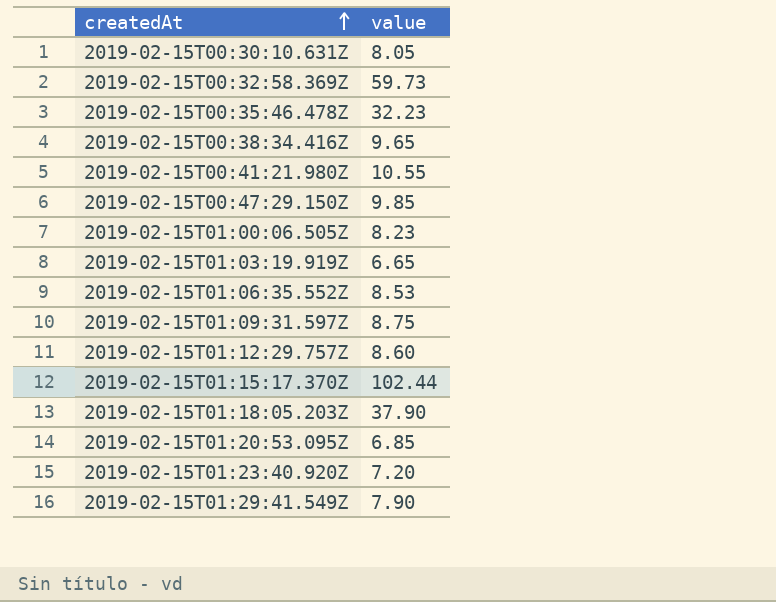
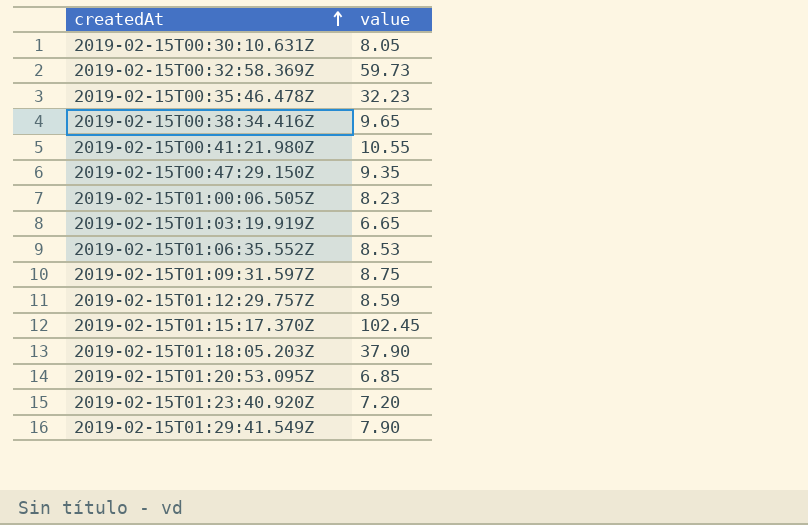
2019-02-15T00:47:29.150Z | value: 9.85 -> 9.35
2019-02-15T01:12:29.757Z | value: 8.60 -> 8.59
2019-02-15T01:15:17.370Z | value: 102.44 -> 102.45

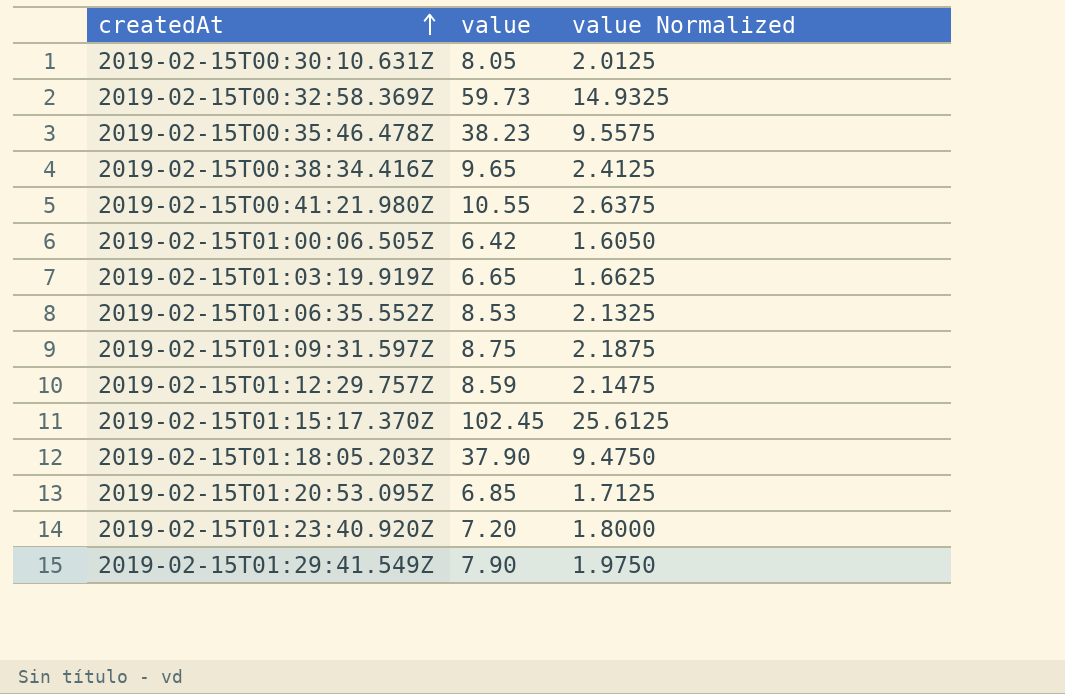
column value Normalized | formula: none -> [value] * 0.25
row 2019-02-15T00:47:29.150Z: 9.35 -> none
2019-02-15T00:35:46.478Z | value: 32.23 -> 38.23
2019-02-15T01:00:06.505Z | value: 8.23 -> 6.42

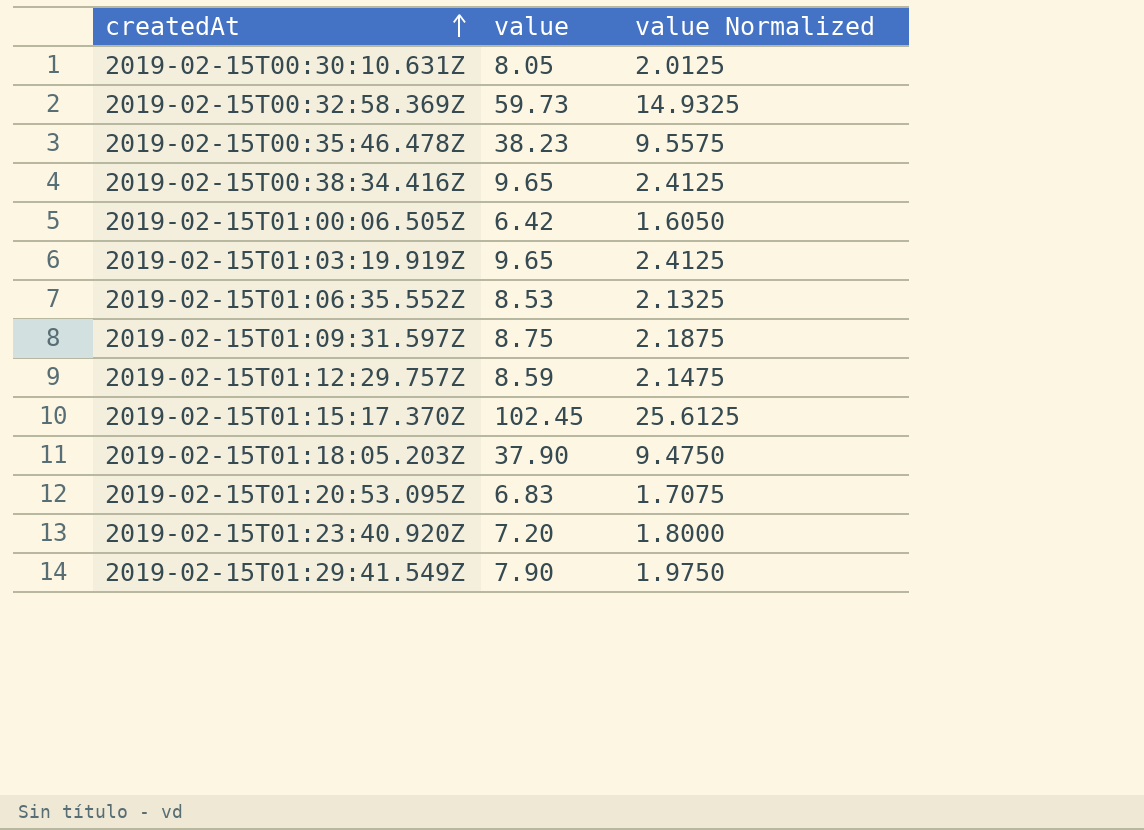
row 2019-02-15T00:41:21.980Z: 10.55 | 2.6375 -> none
2019-02-15T01:03:19.919Z | value: 6.65 -> 9.65
2019-02-15T01:03:19.919Z | value Normalized: 1.6625 -> 2.4125
2019-02-15T01:20:53.095Z | value: 6.85 -> 6.83
2019-02-15T01:20:53.095Z | value Normalized: 1.7125 -> 1.7075

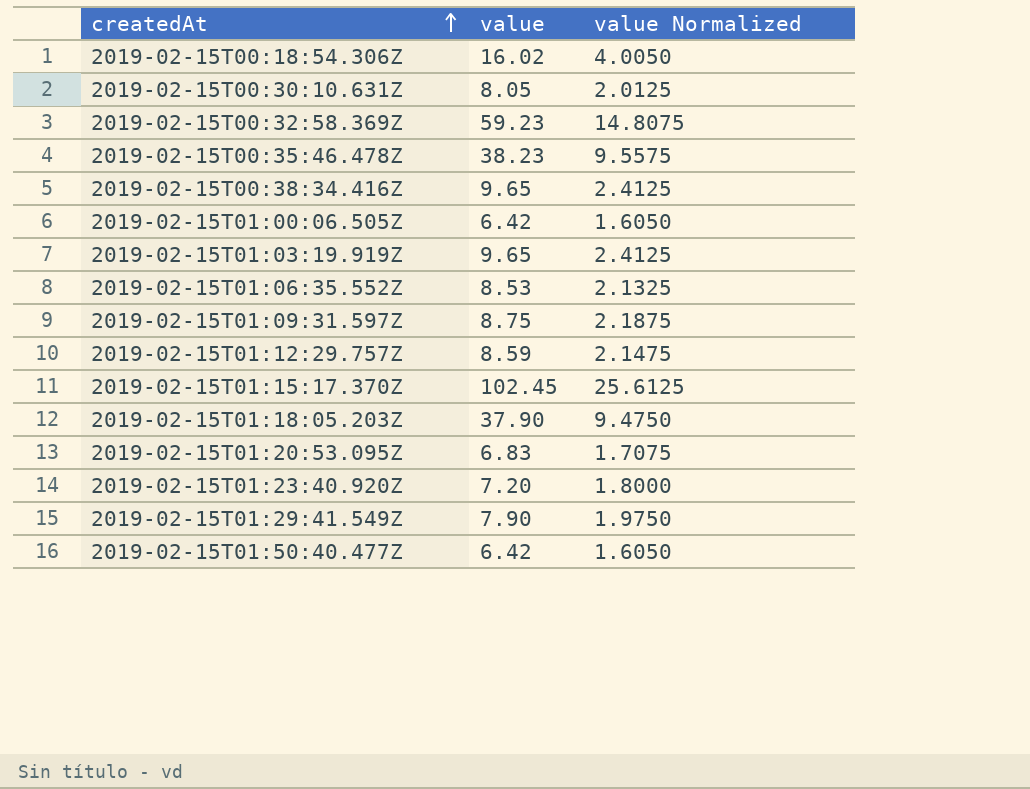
row 2019-02-15T00:18:54.306Z: none -> 16.02 | 4.0050
2019-02-15T00:32:58.369Z | value: 59.73 -> 59.23
2019-02-15T00:32:58.369Z | value Normalized: 14.9325 -> 14.8075
row 2019-02-15T01:50:40.477Z: none -> 6.42 | 1.6050

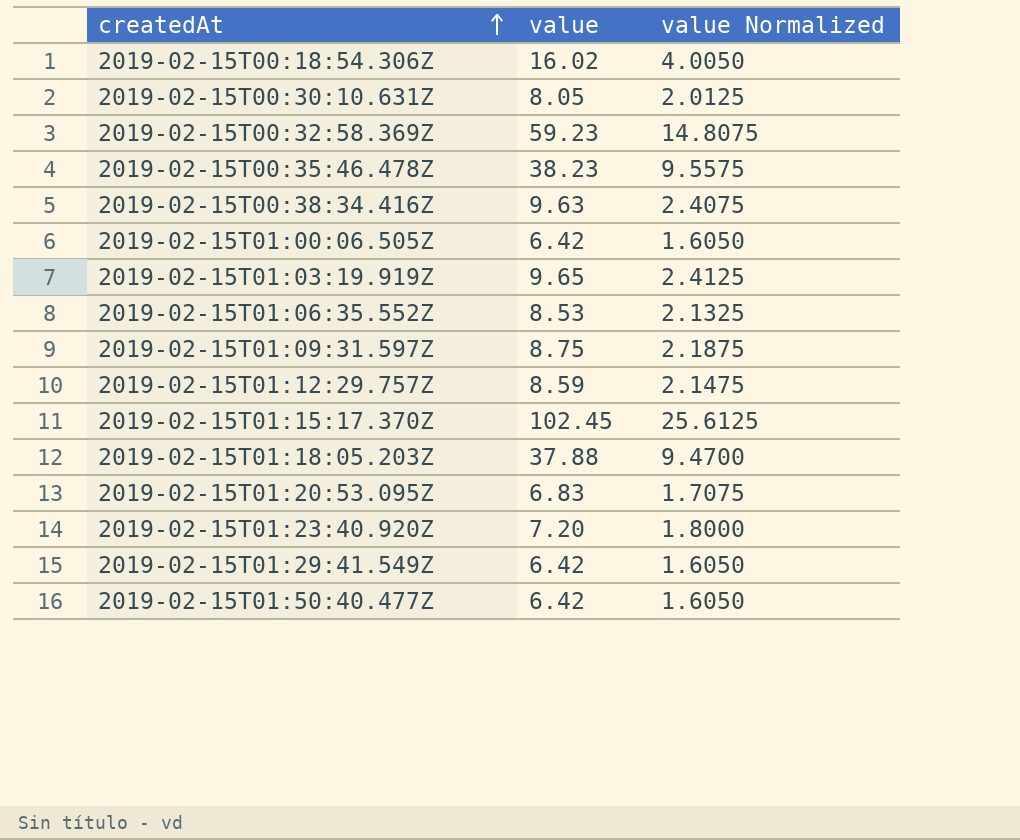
2019-02-15T00:38:34.416Z | value: 9.65 -> 9.63
2019-02-15T00:38:34.416Z | value Normalized: 2.4125 -> 2.4075
2019-02-15T01:18:05.203Z | value: 37.90 -> 37.88
2019-02-15T01:18:05.203Z | value Normalized: 9.4750 -> 9.4700
2019-02-15T01:29:41.549Z | value: 7.90 -> 6.42
2019-02-15T01:29:41.549Z | value Normalized: 1.9750 -> 1.6050

